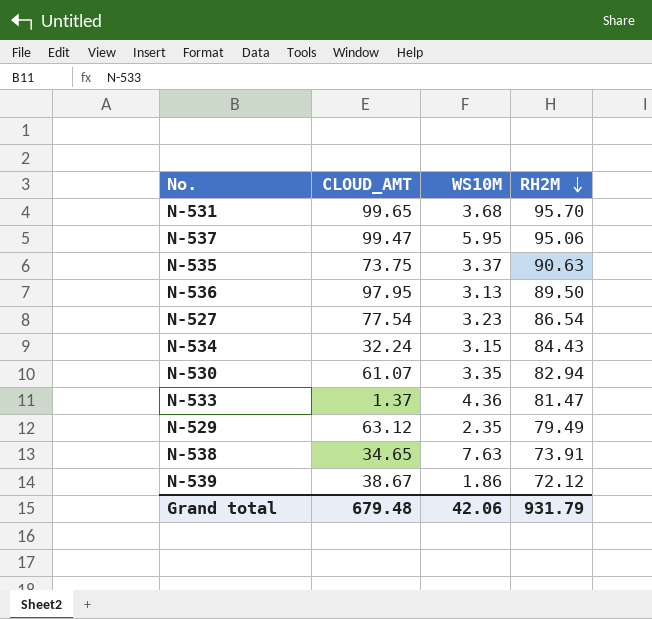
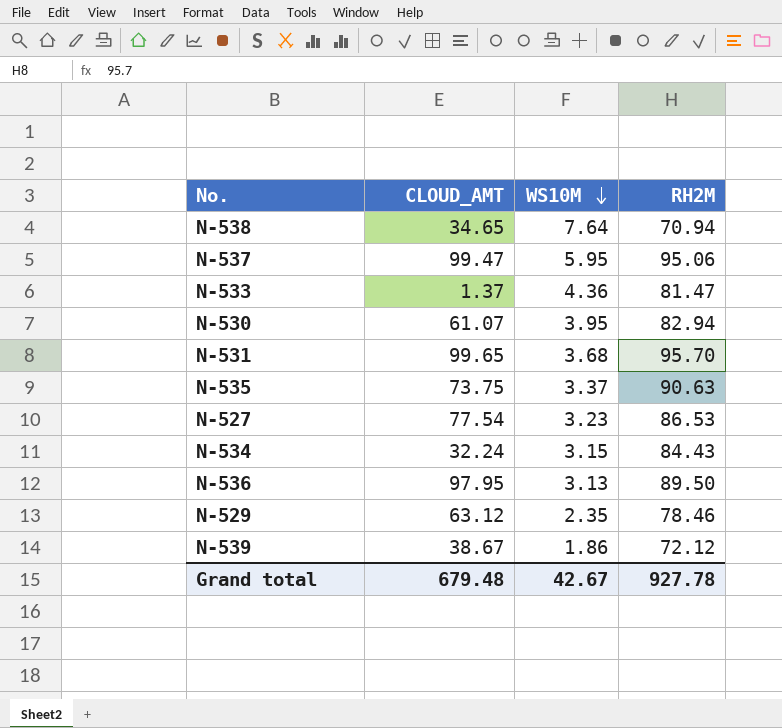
row order: RH2M descending -> WS10M descending
N-538 | WS10M: 7.63 -> 7.64
N-538 | RH2M: 73.91 -> 70.94
N-530 | WS10M: 3.35 -> 3.95
N-527 | RH2M: 86.54 -> 86.53
N-529 | RH2M: 79.49 -> 78.46
Grand total | WS10M: 42.06 -> 42.67
Grand total | RH2M: 931.79 -> 927.78

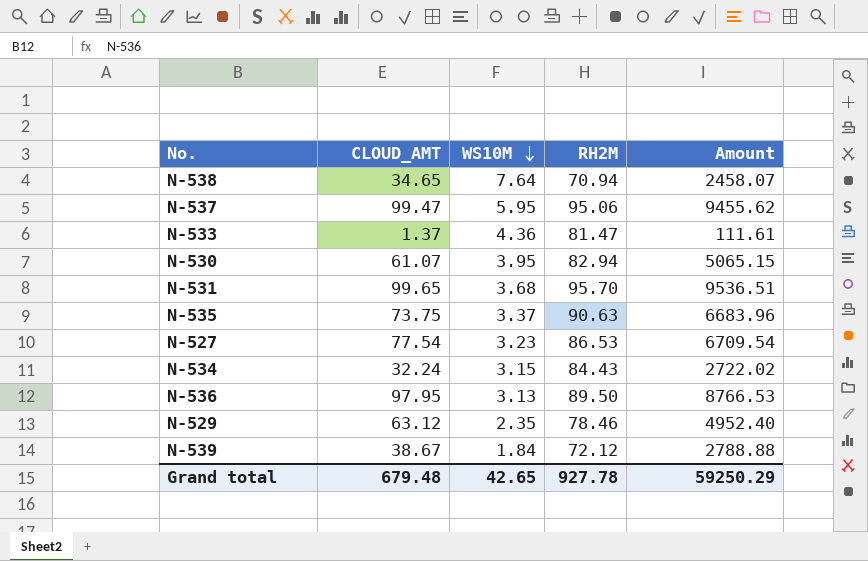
column Amount | formula: none -> [CLOUD_AMT] * [RH2M]
N-539 | WS10M: 1.86 -> 1.84
Grand total | WS10M: 42.67 -> 42.65

